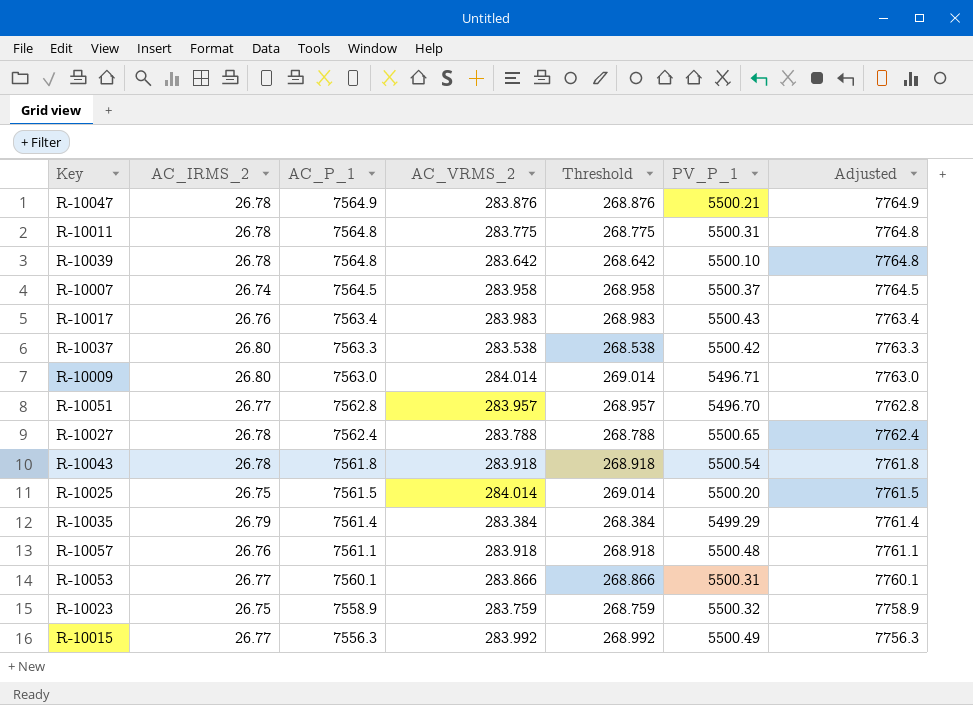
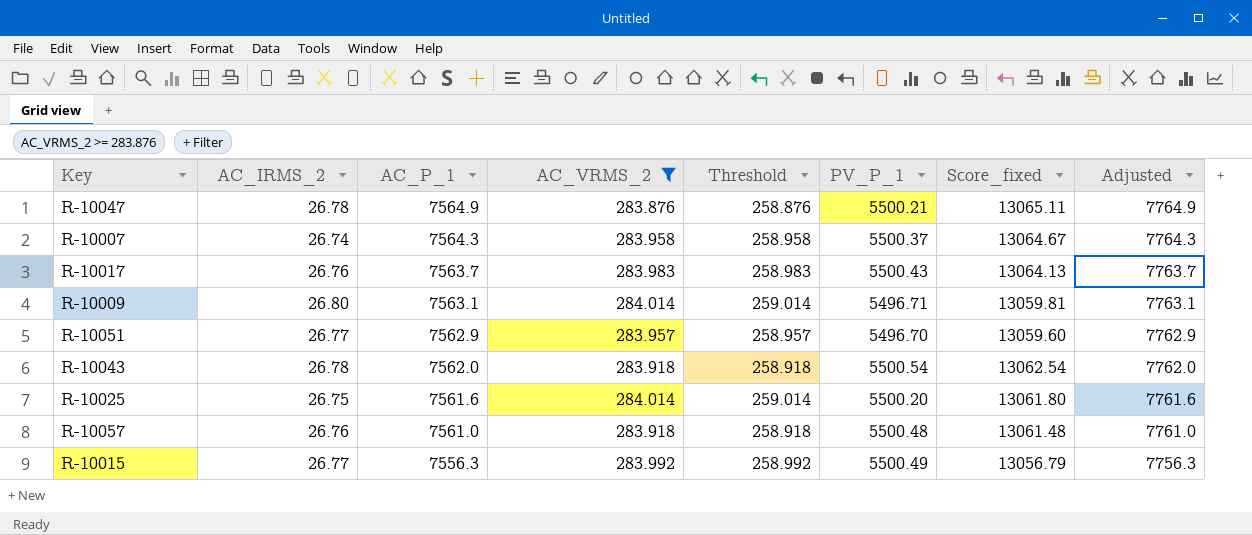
filter: none -> AC_VRMS_2 >= 283.876
column Threshold | formula: [AC_VRMS_2] - 15 -> [AC_VRMS_2] - 25
column Score_fixed | formula: none -> [AC_P_1] + [PV_P_1]
R-10007 | AC_P_1: 7564.5 -> 7564.3
R-10007 | Adjusted: 7764.5 -> 7764.3
R-10017 | AC_P_1: 7563.4 -> 7563.7
R-10017 | Adjusted: 7763.4 -> 7763.7
R-10009 | AC_P_1: 7563.0 -> 7563.1
R-10009 | Adjusted: 7763.0 -> 7763.1
R-10051 | AC_P_1: 7562.8 -> 7562.9
R-10051 | Adjusted: 7762.8 -> 7762.9
R-10043 | AC_P_1: 7561.8 -> 7562.0
R-10043 | Adjusted: 7761.8 -> 7762.0
R-10025 | AC_P_1: 7561.5 -> 7561.6
R-10025 | Adjusted: 7761.5 -> 7761.6
R-10057 | AC_P_1: 7561.1 -> 7561.0
R-10057 | Adjusted: 7761.1 -> 7761.0

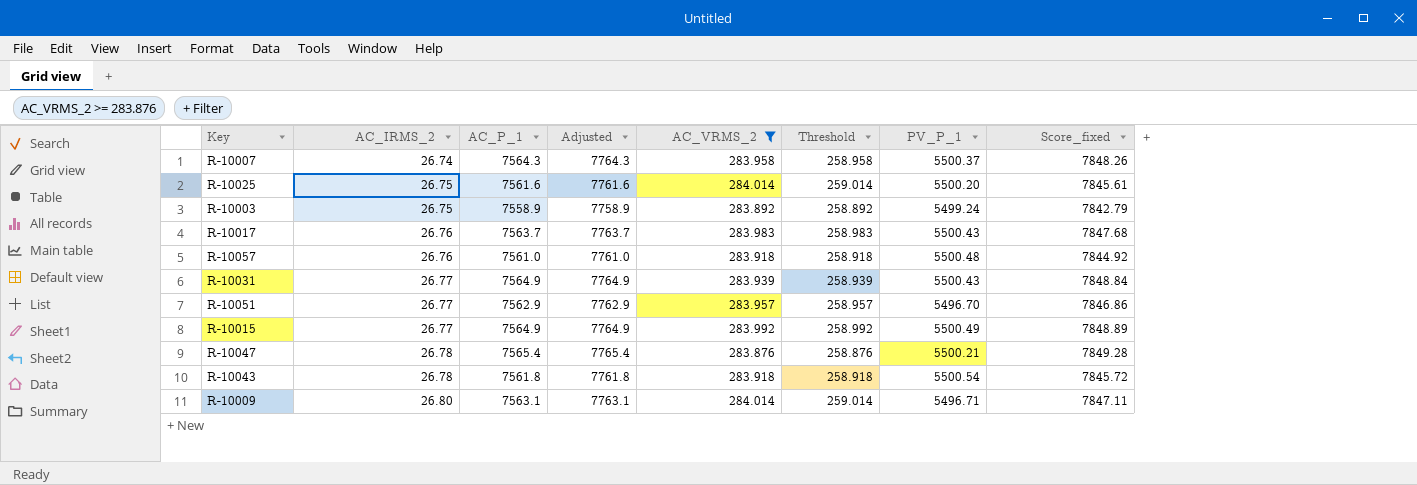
row order: AC_P_1 descending -> AC_IRMS_2 ascending
column Adjusted | position: 8 -> 4
column Score_fixed | formula: [AC_P_1] + [PV_P_1] -> [AC_P_1] + [AC_VRMS_2]
row R-10003: none -> 26.75 | 7558.9 | 7758.9 | 283.892 | 258.892 | 5499.24 | 7842.79
row R-10031: none -> 26.77 | 7564.9 | 7764.9 | 283.939 | 258.939 | 5500.43 | 7848.84
R-10015 | AC_P_1: 7556.3 -> 7564.9
R-10015 | Adjusted: 7756.3 -> 7764.9
R-10047 | AC_P_1: 7564.9 -> 7565.4
R-10047 | Adjusted: 7764.9 -> 7765.4
R-10043 | AC_P_1: 7562.0 -> 7561.8
R-10043 | Adjusted: 7762.0 -> 7761.8

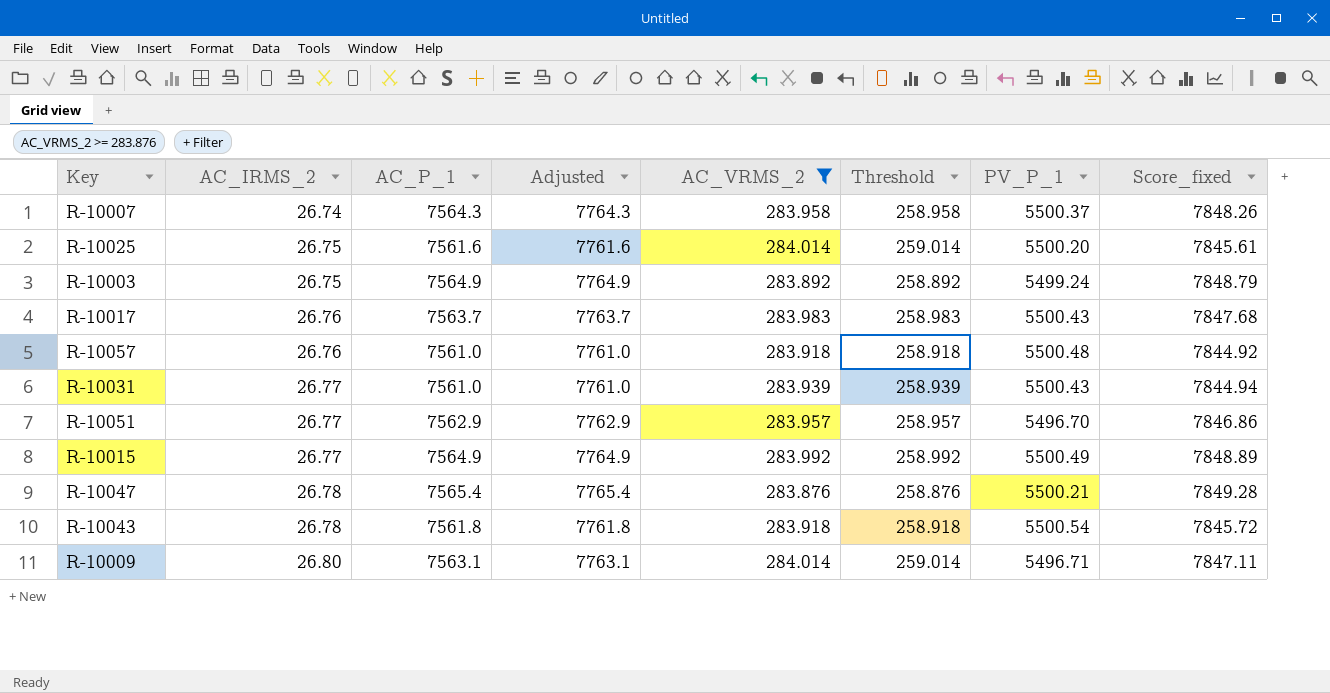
R-10003 | AC_P_1: 7558.9 -> 7564.9
R-10003 | Adjusted: 7758.9 -> 7764.9
R-10003 | Score_fixed: 7842.79 -> 7848.79
R-10031 | AC_P_1: 7564.9 -> 7561.0
R-10031 | Adjusted: 7764.9 -> 7761.0
R-10031 | Score_fixed: 7848.84 -> 7844.94

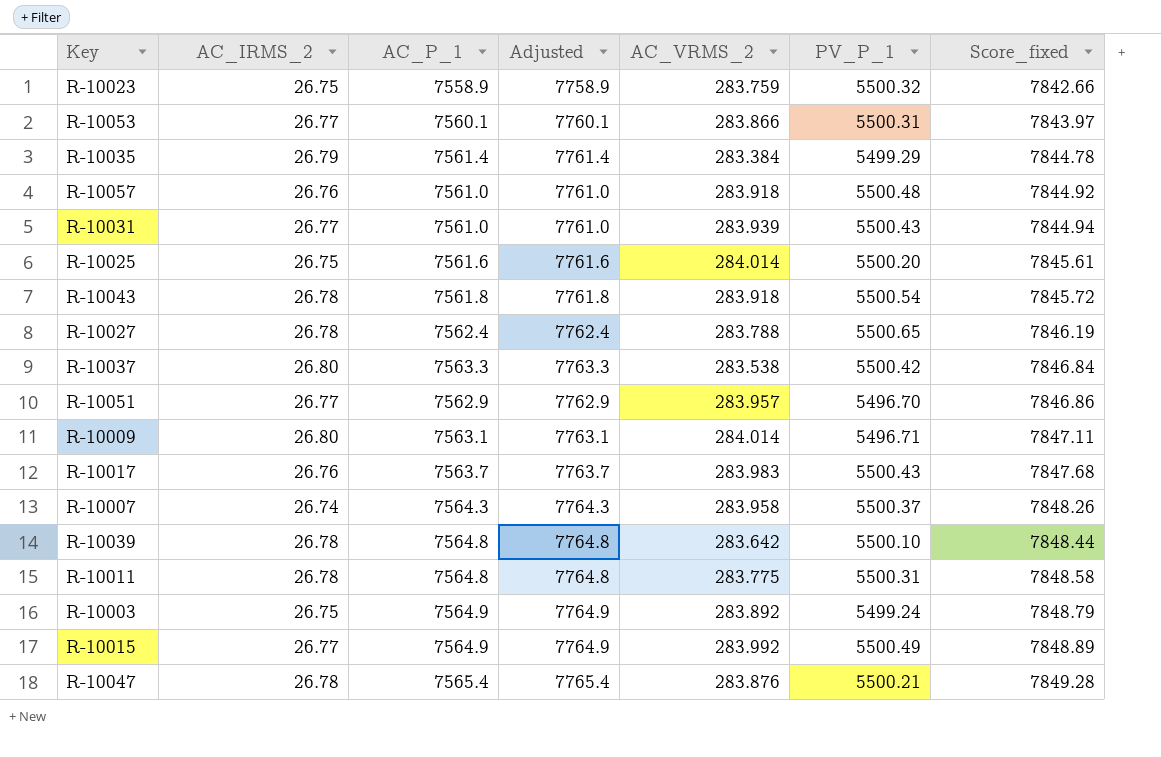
filter: AC_VRMS_2 >= 283.876 -> none
row order: AC_IRMS_2 ascending -> Score_fixed ascending
column Threshold | formula: [AC_VRMS_2] - 25 -> none

